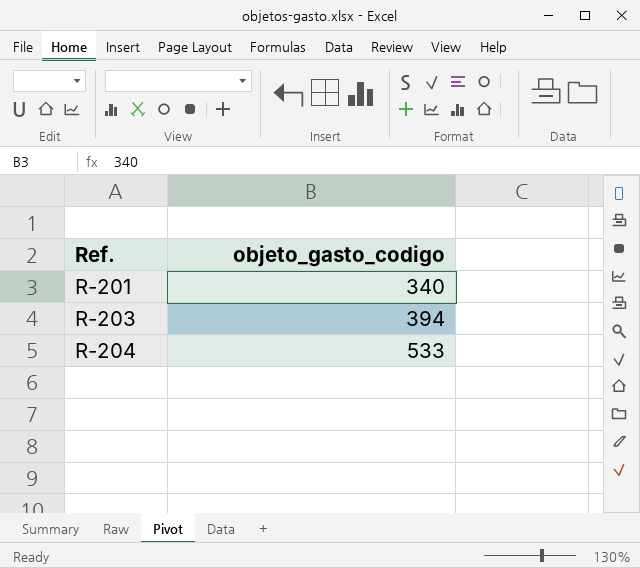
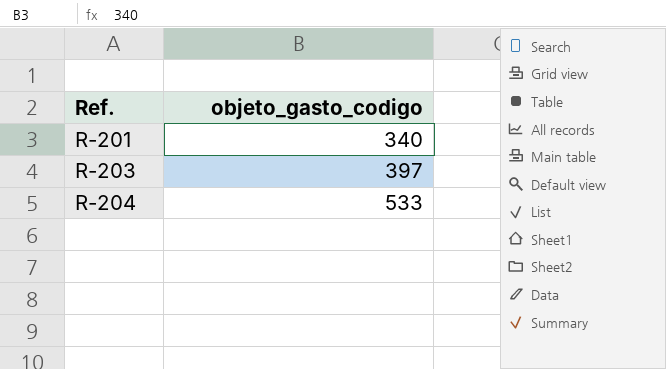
R-203 | objeto_gasto_codigo: 394 -> 397

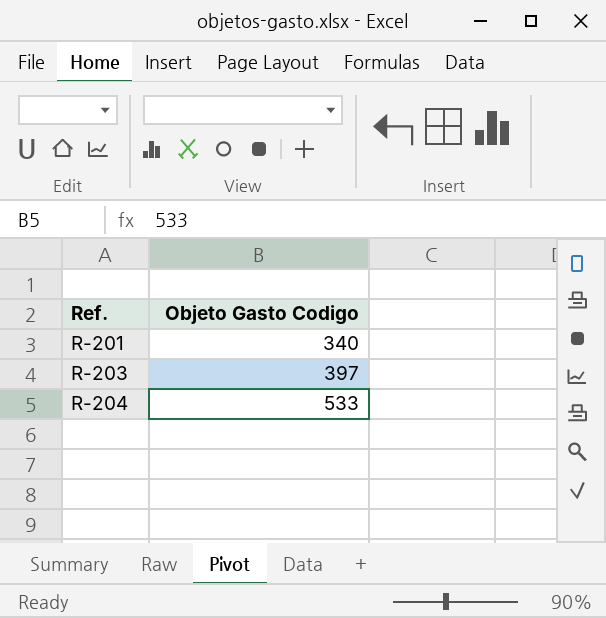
column name: objeto_gasto_codigo -> Objeto Gasto Codigo

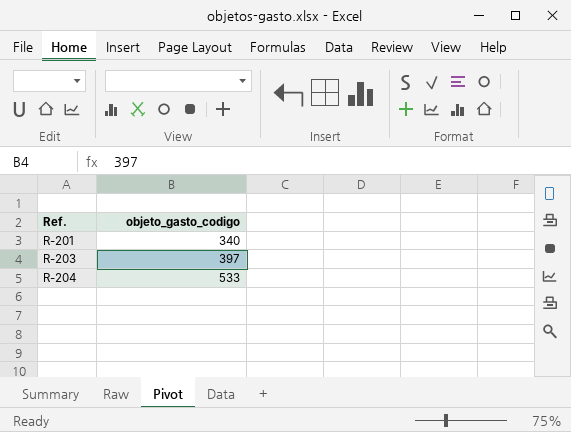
column name: Objeto Gasto Codigo -> objeto_gasto_codigo

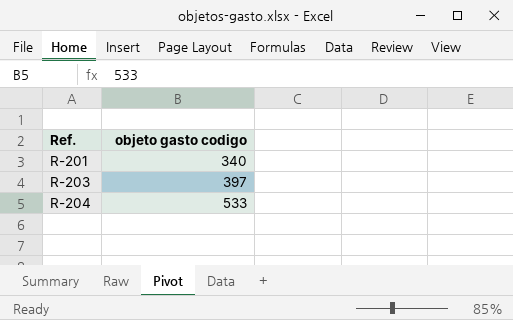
column name: objeto_gasto_codigo -> objeto gasto codigo

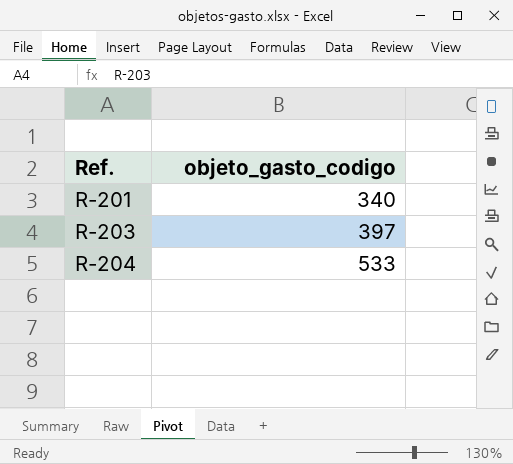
column name: objeto gasto codigo -> objeto_gasto_codigo

